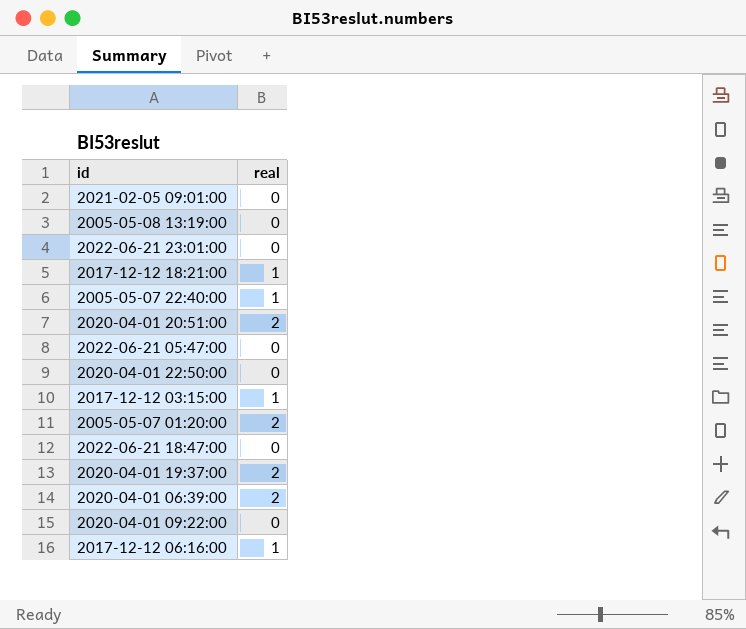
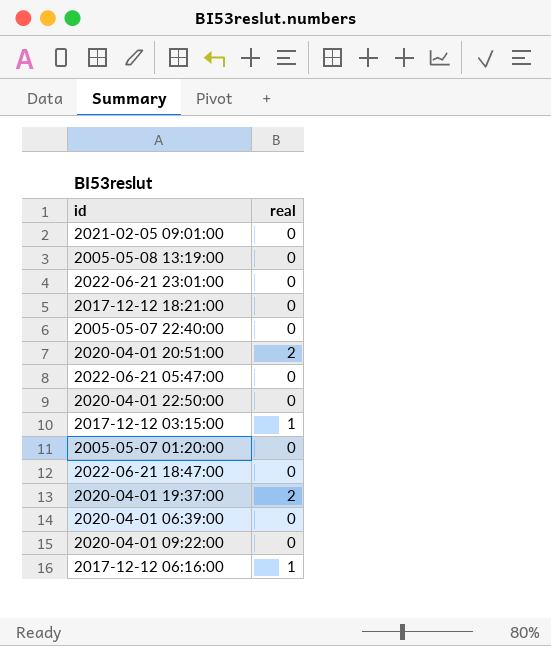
2017-12-12 18:21:00 | real: 1 -> 0
2005-05-07 22:40:00 | real: 1 -> 0
2005-05-07 01:20:00 | real: 2 -> 0
2020-04-01 06:39:00 | real: 2 -> 0

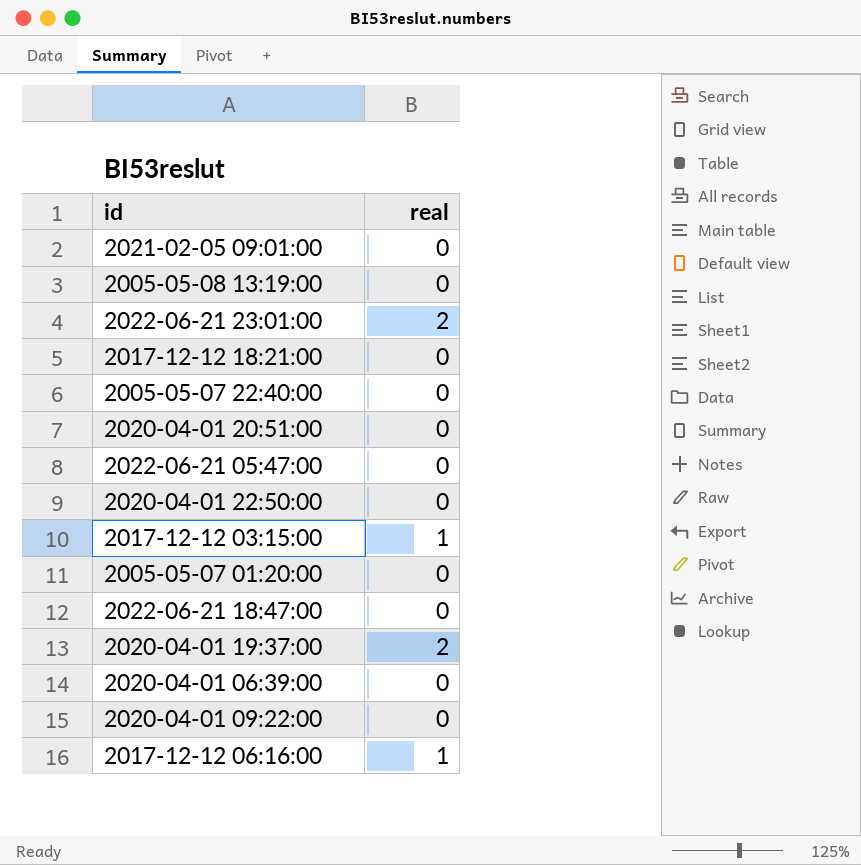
2022-06-21 23:01:00 | real: 0 -> 2
2020-04-01 20:51:00 | real: 2 -> 0

